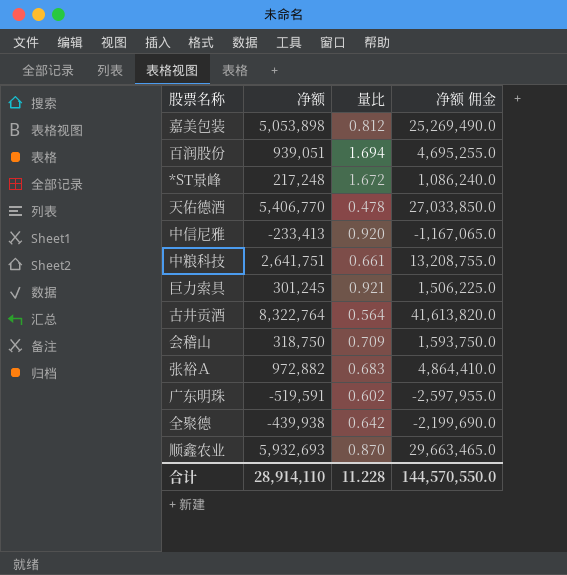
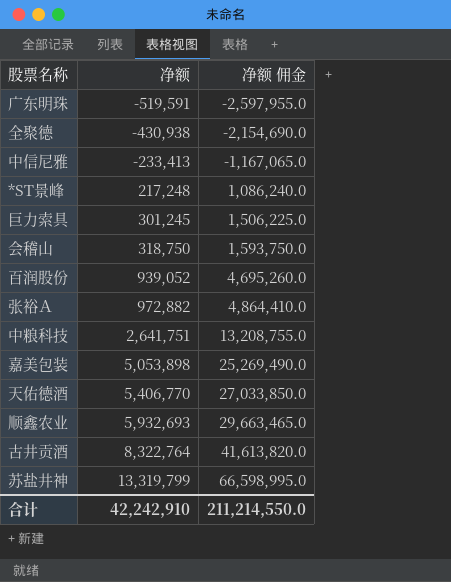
row order: none -> 净额 ascending
column 量比 | position: 3 -> none
全聚德 | 净额: -439,938 -> -430,938
全聚德 | 净额 佣金: -2,199,690.0 -> -2,154,690.0
百润股份 | 净额: 939,051 -> 939,052
百润股份 | 净额 佣金: 4,695,255.0 -> 4,695,260.0
row 苏盐井神: none -> 13,319,799 | 66,598,995.0
合计 | 净额: 28,914,110 -> 42,242,910
合计 | 净额 佣金: 144,570,550.0 -> 211,214,550.0

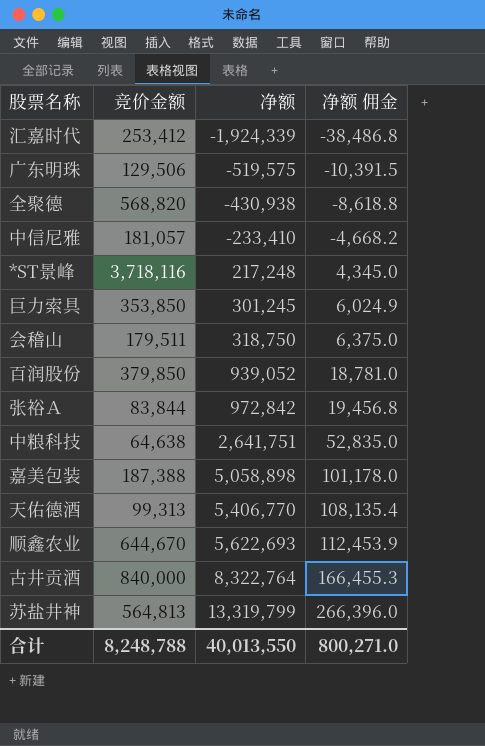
column 竞价金额 | position: none -> 2
column 净额 佣金 | formula: [净额] * 5 -> [净额] * 0.02
row 汇嘉时代: none -> 253,412 | -1,924,339 | -38,486.8
广东明珠 | 净额: -519,591 -> -519,575
中信尼雅 | 净额: -233,413 -> -233,410
张裕Ａ | 净额: 972,882 -> 972,842
嘉美包装 | 净额: 5,053,898 -> 5,058,898
顺鑫农业 | 净额: 5,932,693 -> 5,622,693
合计 | 净额: 42,242,910 -> 40,013,550
合计 | 净额 佣金: 211,214,550.0 -> 800,271.0

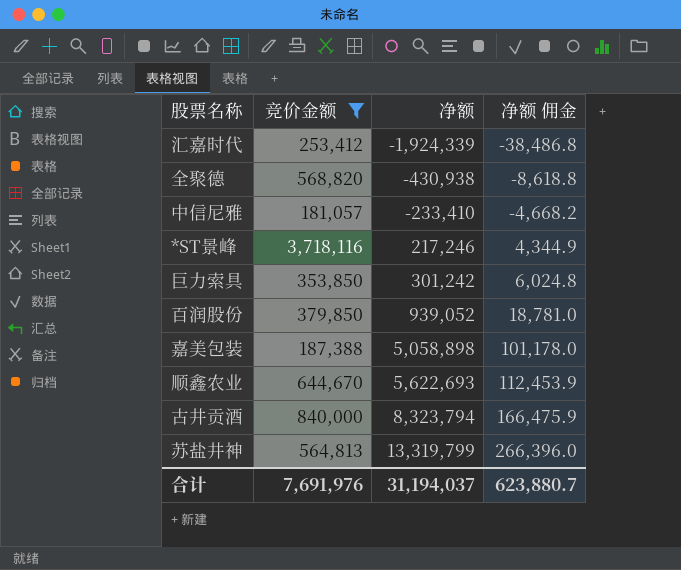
filter: none -> 竞价金额 >= 181,057
*ST景峰 | 净额: 217,248 -> 217,246
*ST景峰 | 净额 佣金: 4,345.0 -> 4,344.9
巨力索具 | 净额: 301,245 -> 301,242
巨力索具 | 净额 佣金: 6,024.9 -> 6,024.8
古井贡酒 | 净额: 8,322,764 -> 8,323,794
古井贡酒 | 净额 佣金: 166,455.3 -> 166,475.9
合计 | 竞价金额: 8,248,788 -> 7,691,976
合计 | 净额: 40,013,550 -> 31,194,037
合计 | 净额 佣金: 800,271.0 -> 623,880.7

